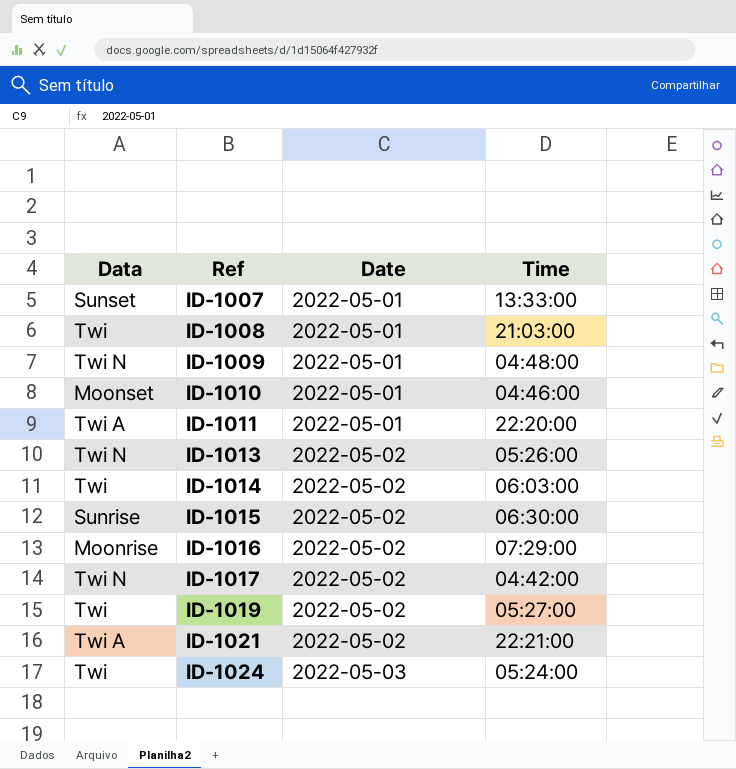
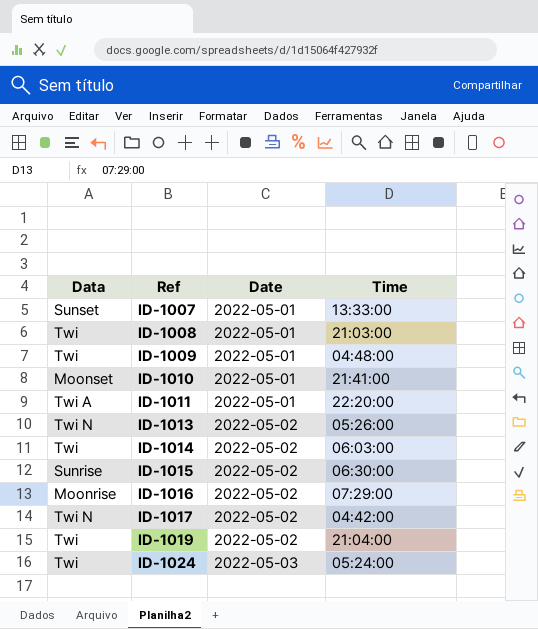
row ID-1021: Twi A | 2022-05-02 | 22:21:00 -> none
ID-1009 | Data: Twi N -> Twi
ID-1010 | Time: 04:46:00 -> 21:41:00
ID-1019 | Time: 05:27:00 -> 21:04:00

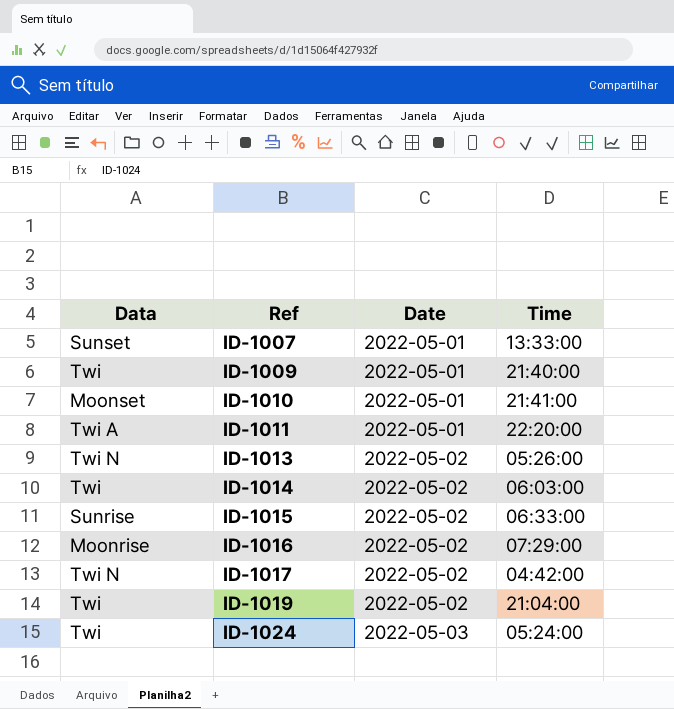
row ID-1008: Twi | 2022-05-01 | 21:03:00 -> none
ID-1009 | Time: 04:48:00 -> 21:40:00
ID-1015 | Time: 06:30:00 -> 06:33:00

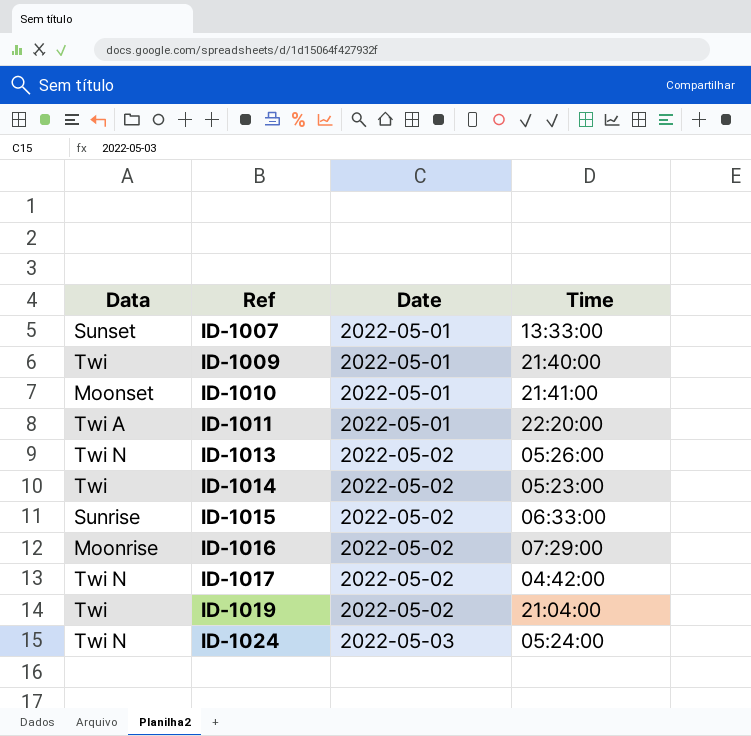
ID-1014 | Time: 06:03:00 -> 05:23:00
ID-1024 | Data: Twi -> Twi N

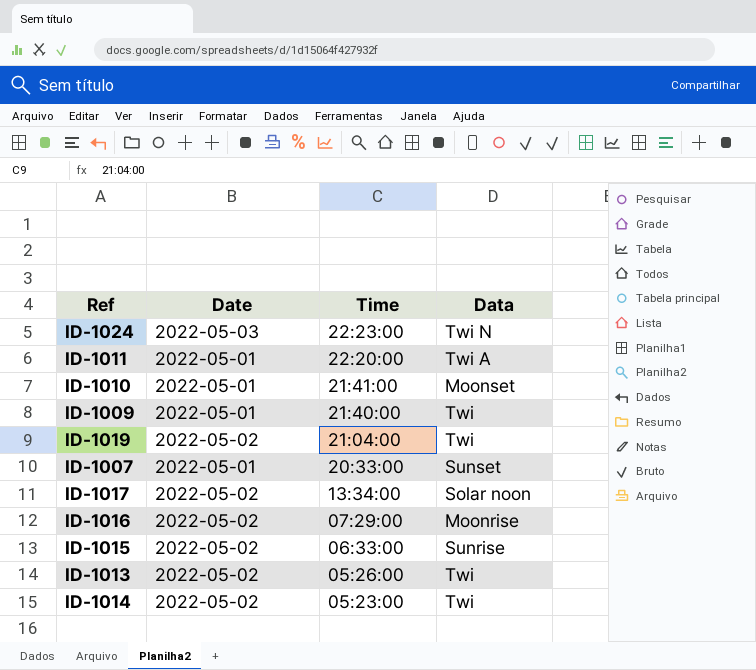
row order: Ref ascending -> Time descending
column Data | position: 1 -> 4
ID-1024 | Time: 05:24:00 -> 22:23:00
ID-1007 | Time: 13:33:00 -> 20:33:00
ID-1017 | Time: 04:42:00 -> 13:34:00
ID-1017 | Data: Twi N -> Solar noon
ID-1013 | Data: Twi N -> Twi

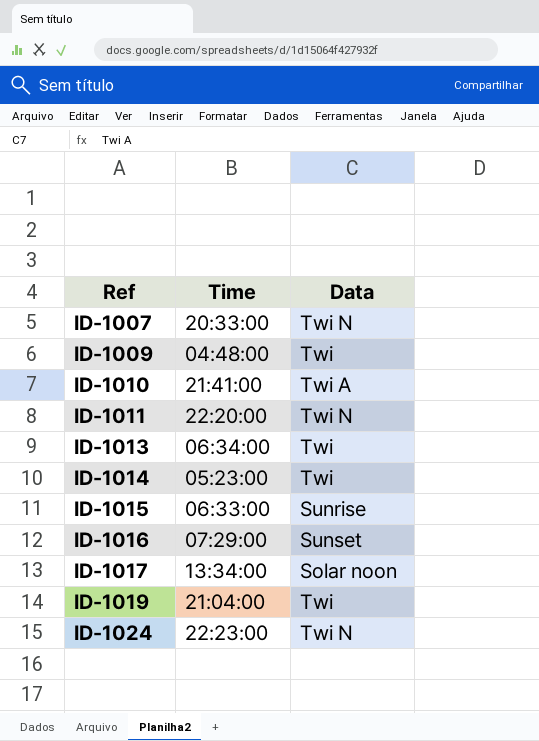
row order: Time descending -> Ref ascending
column Date | position: 2 -> none
ID-1007 | Data: Sunset -> Twi N
ID-1009 | Time: 21:40:00 -> 04:48:00
ID-1010 | Data: Moonset -> Twi A
ID-1011 | Data: Twi A -> Twi N
ID-1013 | Time: 05:26:00 -> 06:34:00
ID-1016 | Data: Moonrise -> Sunset

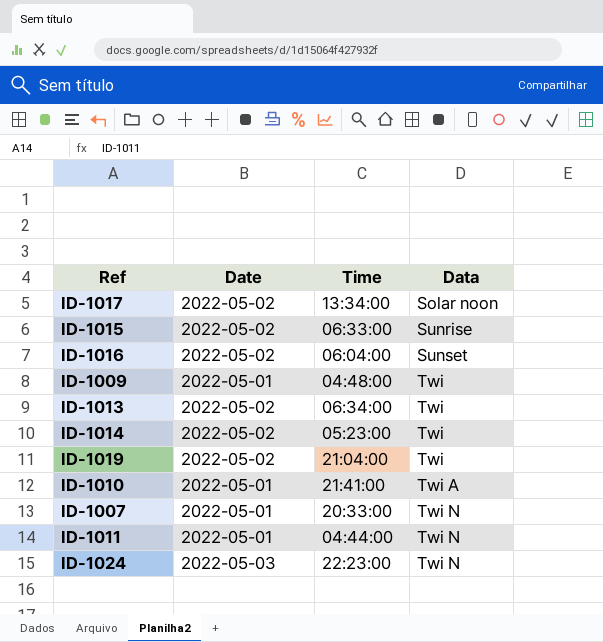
row order: Ref ascending -> Data ascending
column Date | position: none -> 2
ID-1016 | Time: 07:29:00 -> 06:04:00
ID-1011 | Time: 22:20:00 -> 04:44:00

